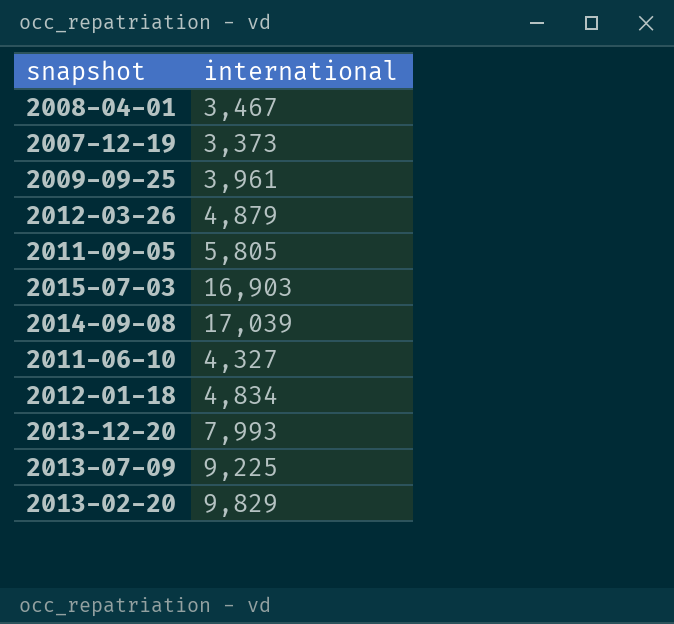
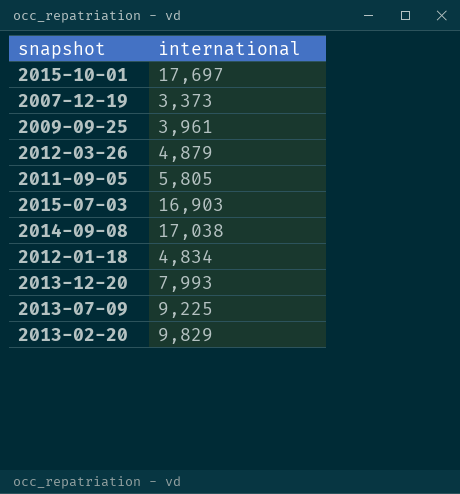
row 2008-04-01: 3,467 -> none
row 2011-06-10: 4,327 -> none
row 2015-10-01: none -> 17,697
2014-09-08 | international: 17,039 -> 17,038

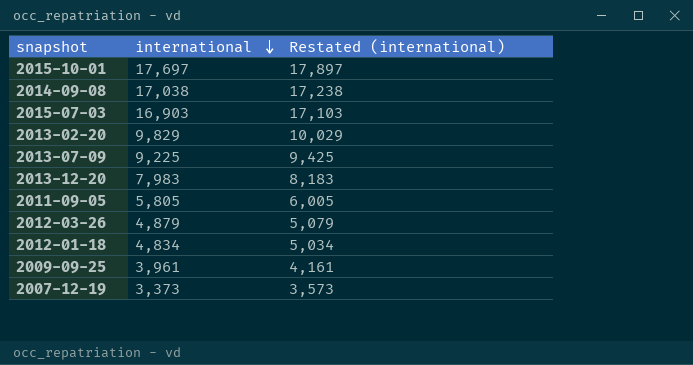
row order: none -> international descending
column Restated (international) | formula: none -> [international] + 200
2013-12-20 | international: 7,993 -> 7,983

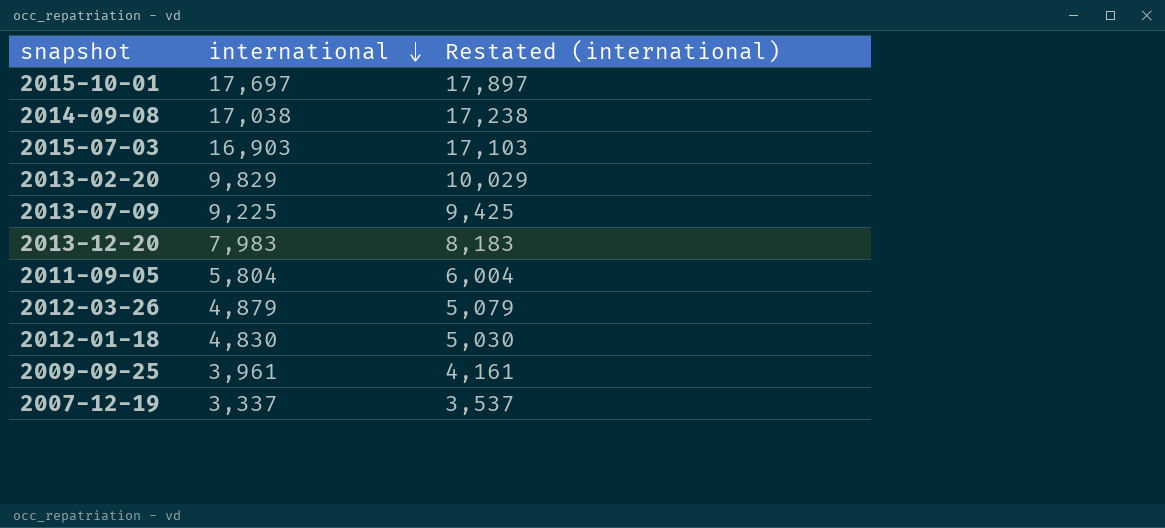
2011-09-05 | international: 5,805 -> 5,804
2011-09-05 | Restated (international): 6,005 -> 6,004
2012-01-18 | international: 4,834 -> 4,830
2012-01-18 | Restated (international): 5,034 -> 5,030
2007-12-19 | international: 3,373 -> 3,337
2007-12-19 | Restated (international): 3,573 -> 3,537

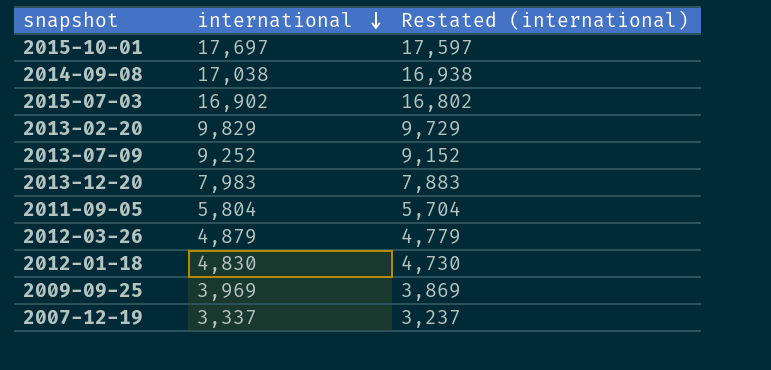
column Restated (international) | formula: [international] + 200 -> [international] - 100
2015-07-03 | international: 16,903 -> 16,902
2013-07-09 | international: 9,225 -> 9,252
2009-09-25 | international: 3,961 -> 3,969

